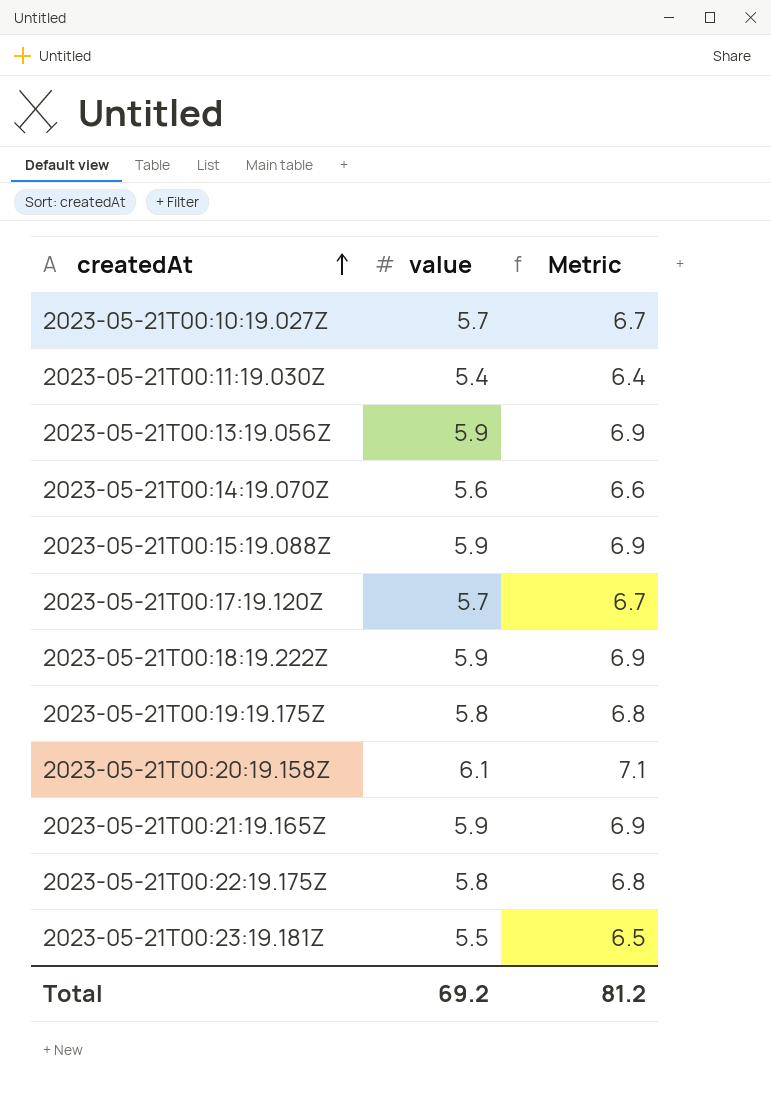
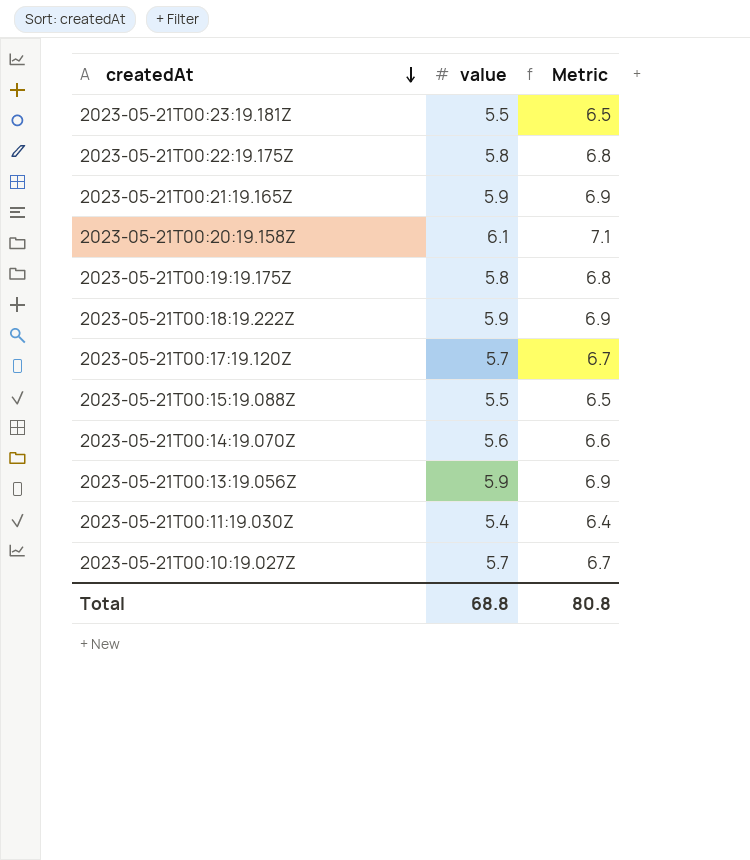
row order: createdAt ascending -> createdAt descending
2023-05-21T00:15:19.088Z | value: 5.9 -> 5.5
2023-05-21T00:15:19.088Z | Metric: 6.9 -> 6.5
Total | value: 69.2 -> 68.8
Total | Metric: 81.2 -> 80.8

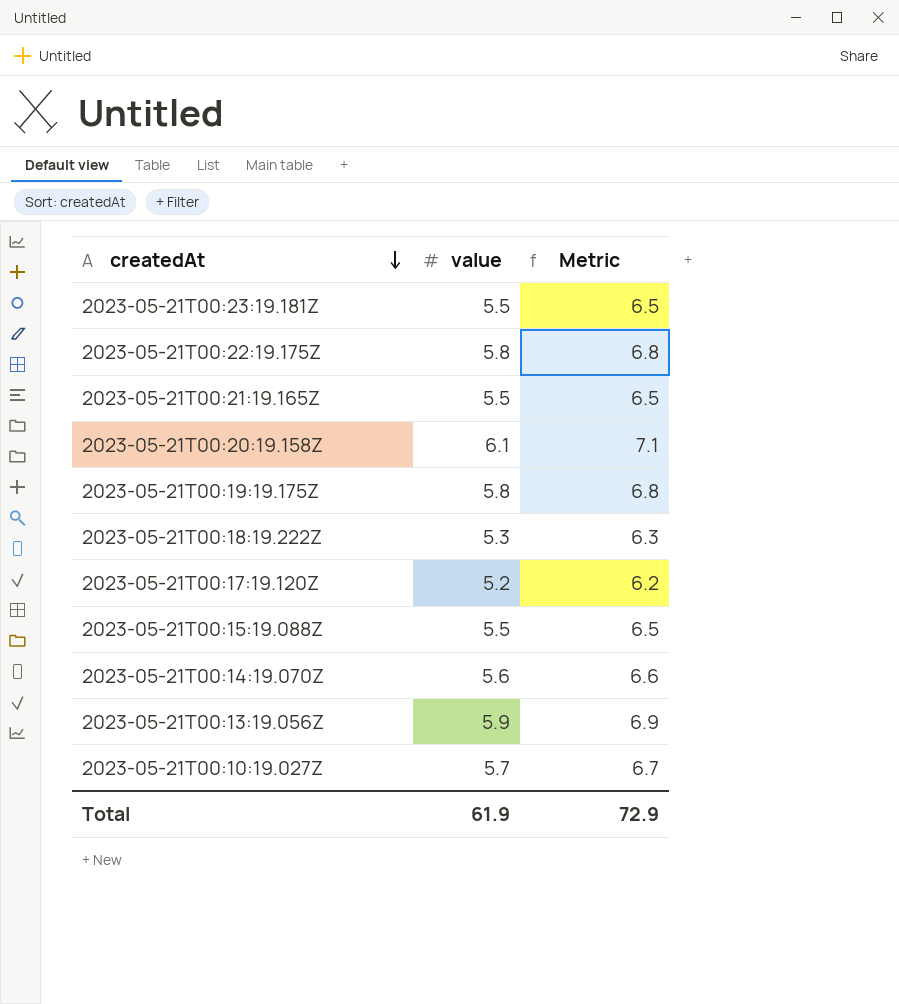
row 2023-05-21T00:11:19.030Z: 5.4 | 6.4 -> none
2023-05-21T00:21:19.165Z | value: 5.9 -> 5.5
2023-05-21T00:21:19.165Z | Metric: 6.9 -> 6.5
2023-05-21T00:18:19.222Z | value: 5.9 -> 5.3
2023-05-21T00:18:19.222Z | Metric: 6.9 -> 6.3
2023-05-21T00:17:19.120Z | value: 5.7 -> 5.2
2023-05-21T00:17:19.120Z | Metric: 6.7 -> 6.2
Total | value: 68.8 -> 61.9
Total | Metric: 80.8 -> 72.9

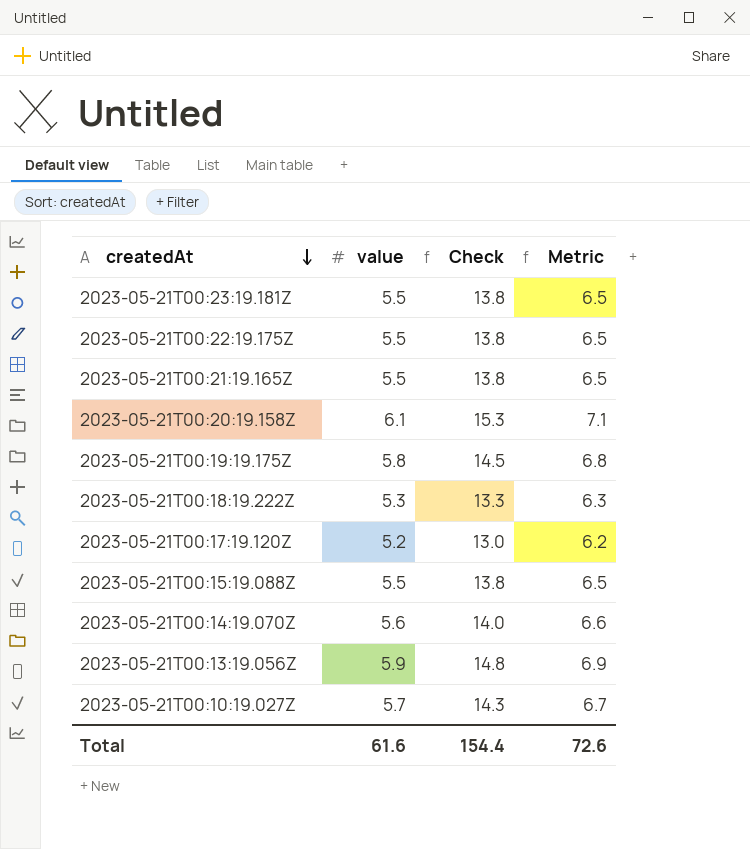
column Check | formula: none -> [value] * 2.5
2023-05-21T00:22:19.175Z | value: 5.8 -> 5.5
2023-05-21T00:22:19.175Z | Metric: 6.8 -> 6.5
Total | value: 61.9 -> 61.6
Total | Metric: 72.9 -> 72.6

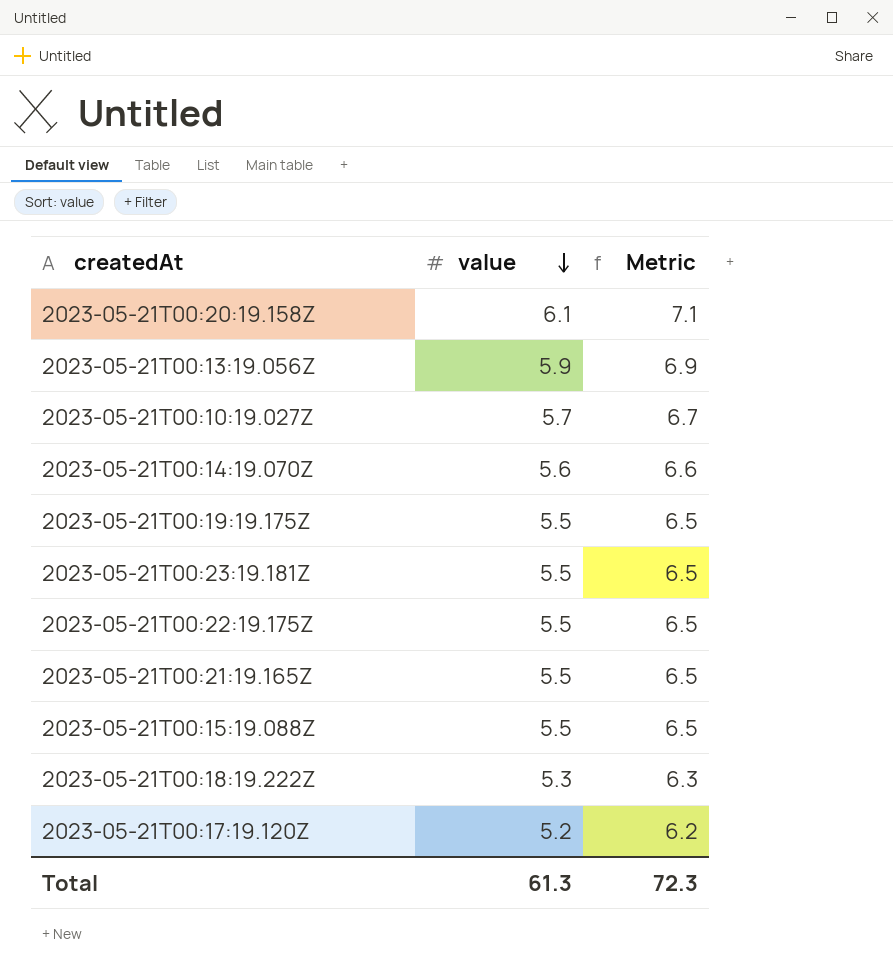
row order: createdAt descending -> value descending
column Check | formula: [value] * 2.5 -> none
2023-05-21T00:19:19.175Z | value: 5.8 -> 5.5
2023-05-21T00:19:19.175Z | Metric: 6.8 -> 6.5
Total | value: 61.6 -> 61.3
Total | Metric: 72.6 -> 72.3

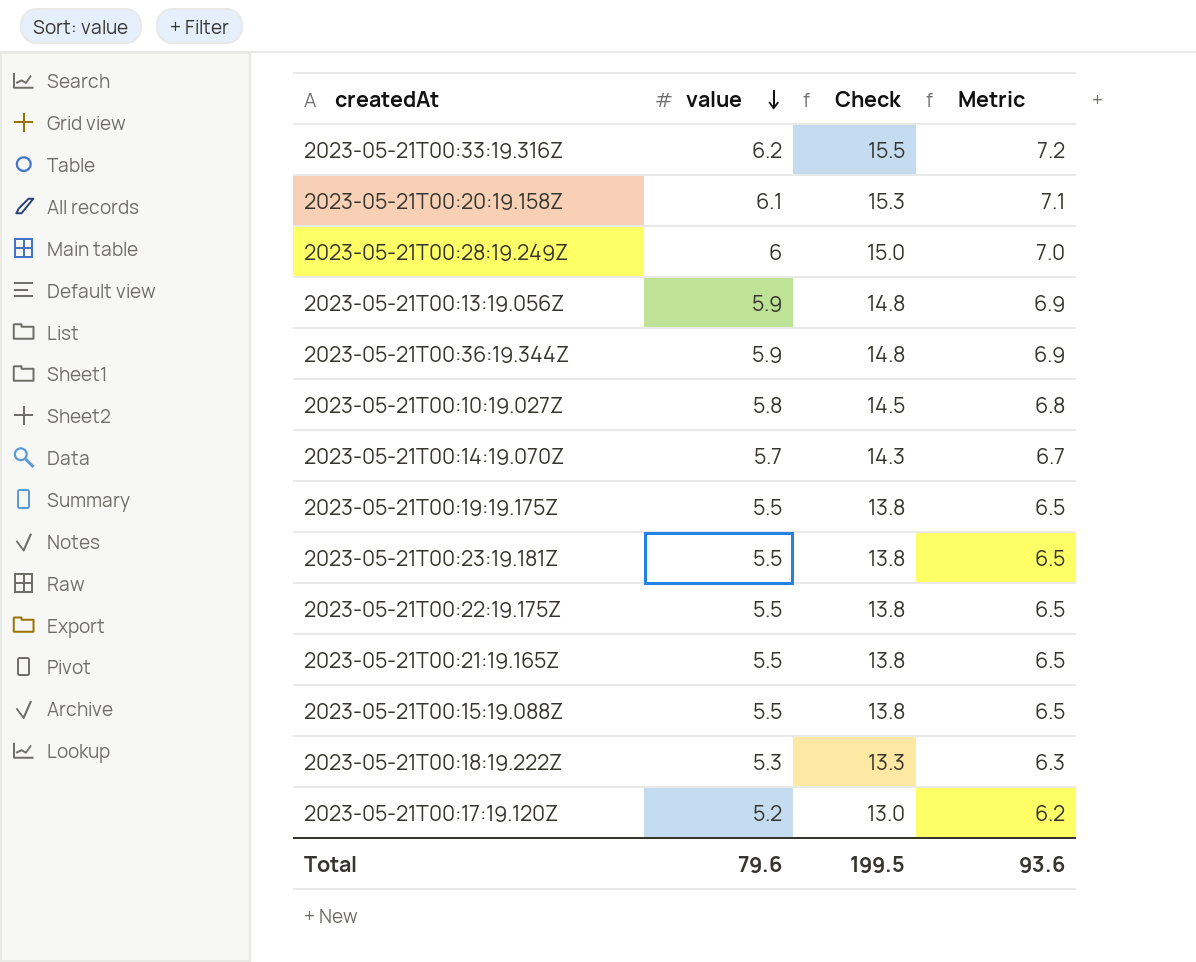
column Check | formula: none -> [value] * 2.5
row 2023-05-21T00:33:19.316Z: none -> 6.2 | 15.5 | 7.2
row 2023-05-21T00:28:19.249Z: none -> 6 | 15.0 | 7.0
row 2023-05-21T00:36:19.344Z: none -> 5.9 | 14.8 | 6.9
2023-05-21T00:10:19.027Z | value: 5.7 -> 5.8
2023-05-21T00:10:19.027Z | Metric: 6.7 -> 6.8
2023-05-21T00:14:19.070Z | value: 5.6 -> 5.7
2023-05-21T00:14:19.070Z | Metric: 6.6 -> 6.7
Total | value: 61.3 -> 79.6
Total | Metric: 72.3 -> 93.6

